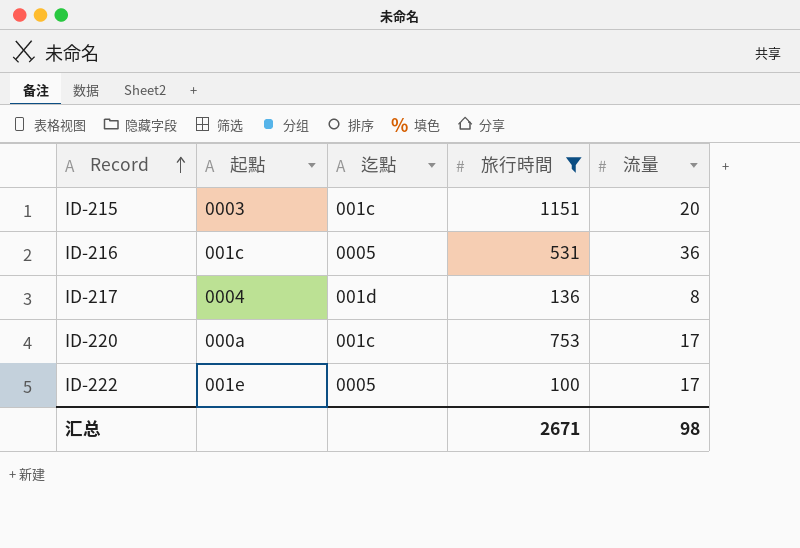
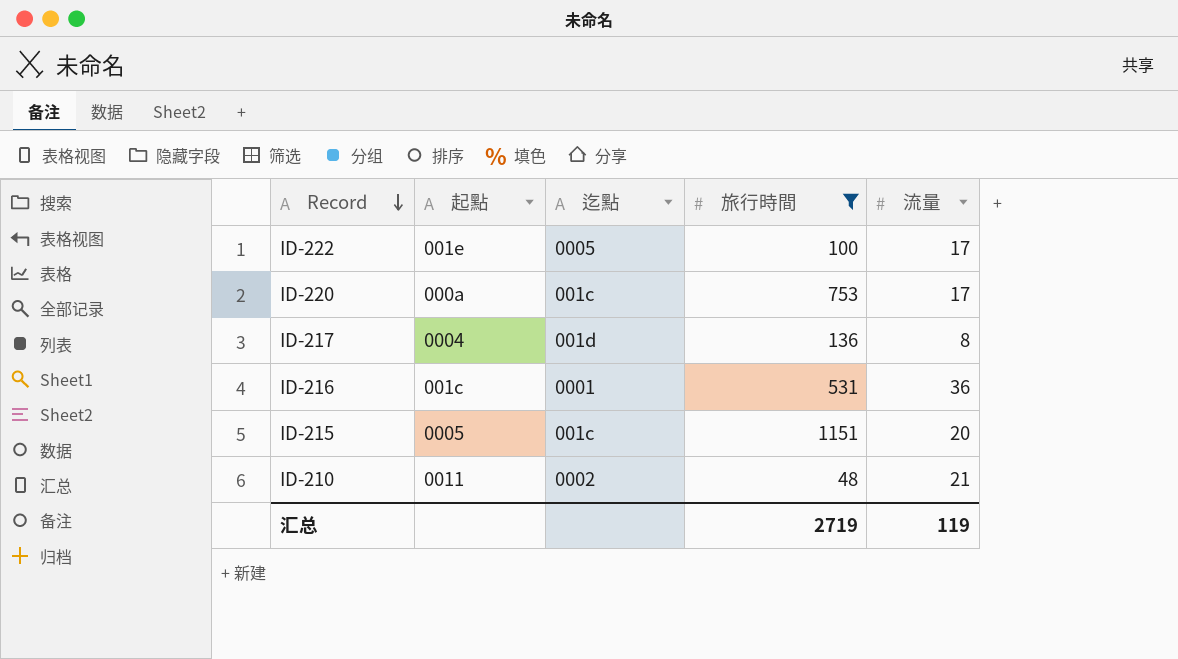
row order: Record ascending -> Record descending
ID-216 | 迄點: 0005 -> 0001
ID-215 | 起點: 0003 -> 0005
row ID-210: none -> 0011 | 0002 | 48 | 21
汇总 | 旅行時間: 2671 -> 2719
汇总 | 流量: 98 -> 119

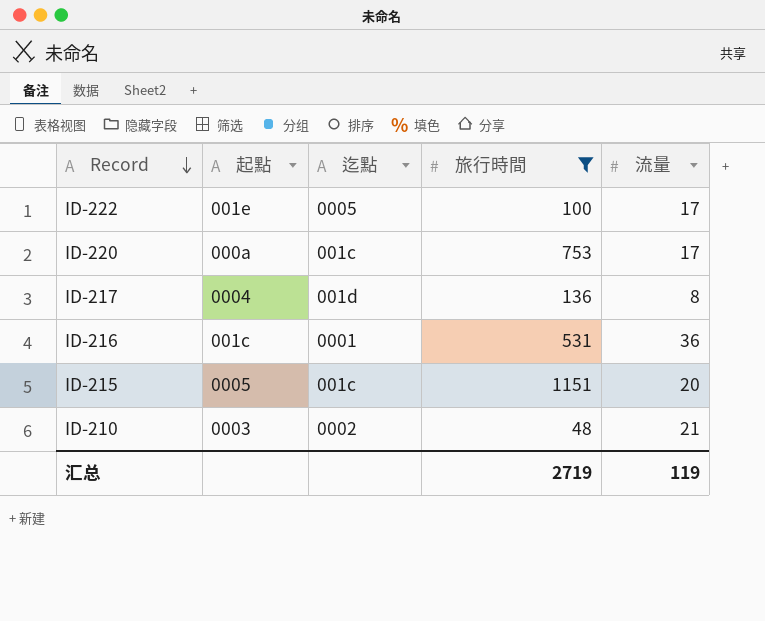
ID-210 | 起點: 0011 -> 0003

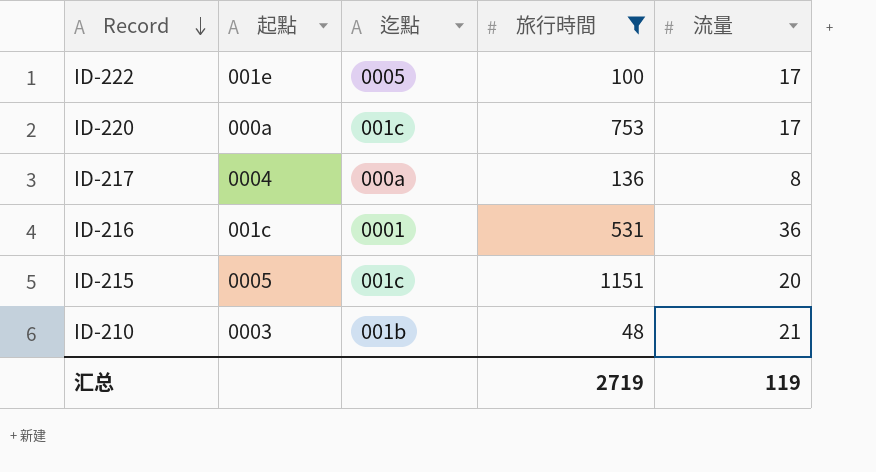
ID-217 | 迄點: 001d -> 000a
ID-210 | 迄點: 0002 -> 001b

